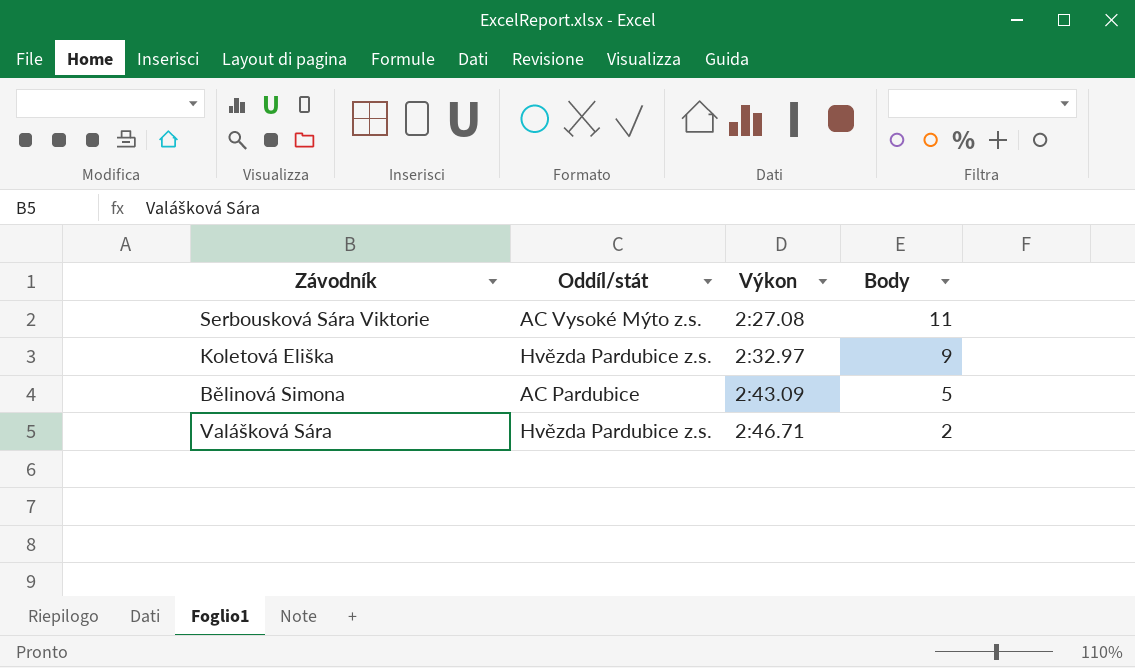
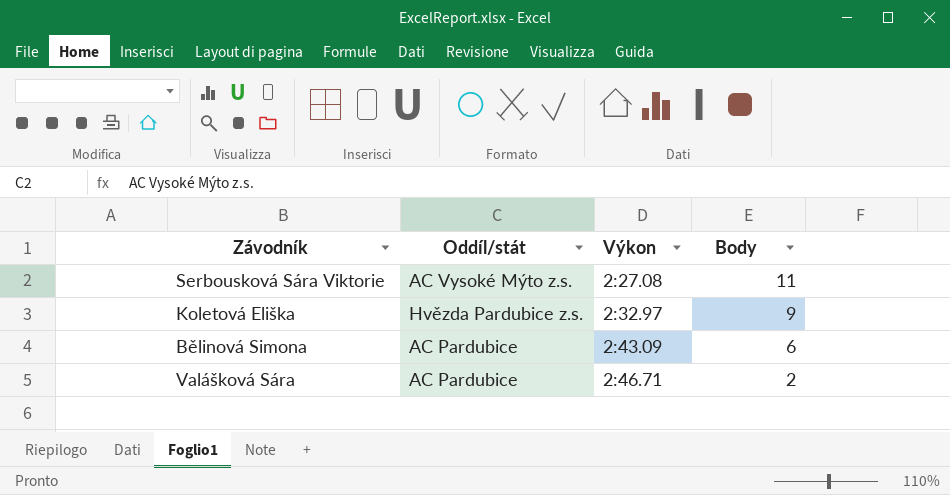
Bělinová Simona | Body: 5 -> 6
Valášková Sára | Oddíl/stát: Hvězda Pardubice z.s. -> AC Pardubice

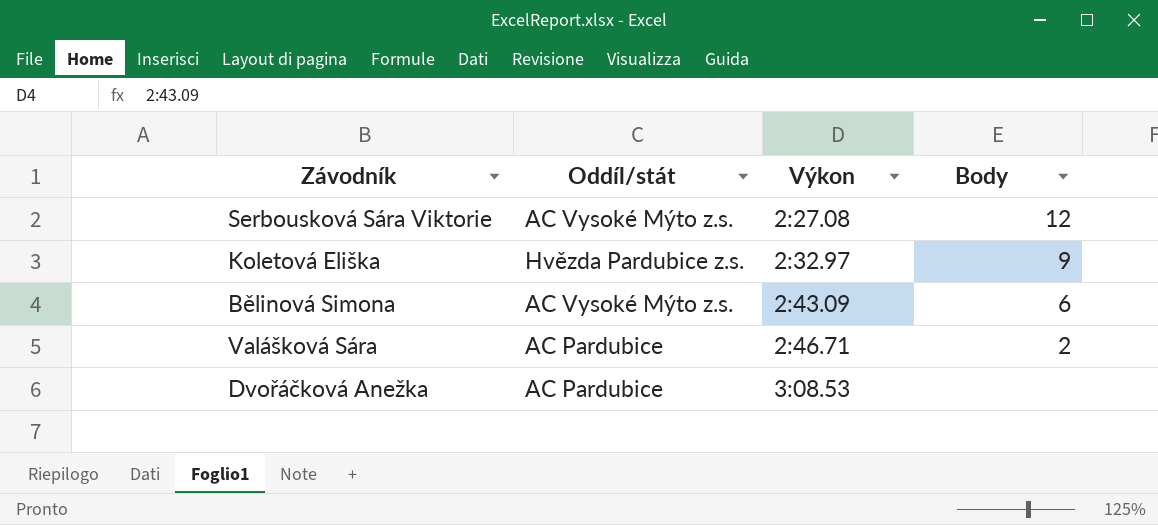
Serbousková Sára Viktorie | Body: 11 -> 12
Bělinová Simona | Oddíl/stát: AC Pardubice -> AC Vysoké Mýto z.s.
row Dvořáčková Anežka: none -> AC Pardubice | 3:08.53 | none

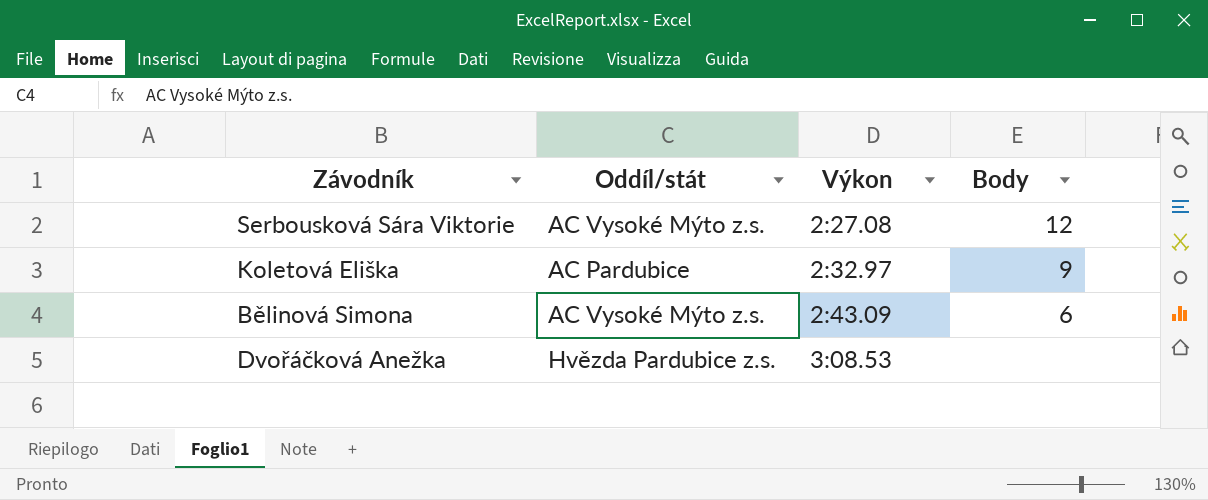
row Valášková Sára: AC Pardubice | 2:46.71 | 2 -> none
Koletová Eliška | Oddíl/stát: Hvězda Pardubice z.s. -> AC Pardubice
Dvořáčková Anežka | Oddíl/stát: AC Pardubice -> Hvězda Pardubice z.s.

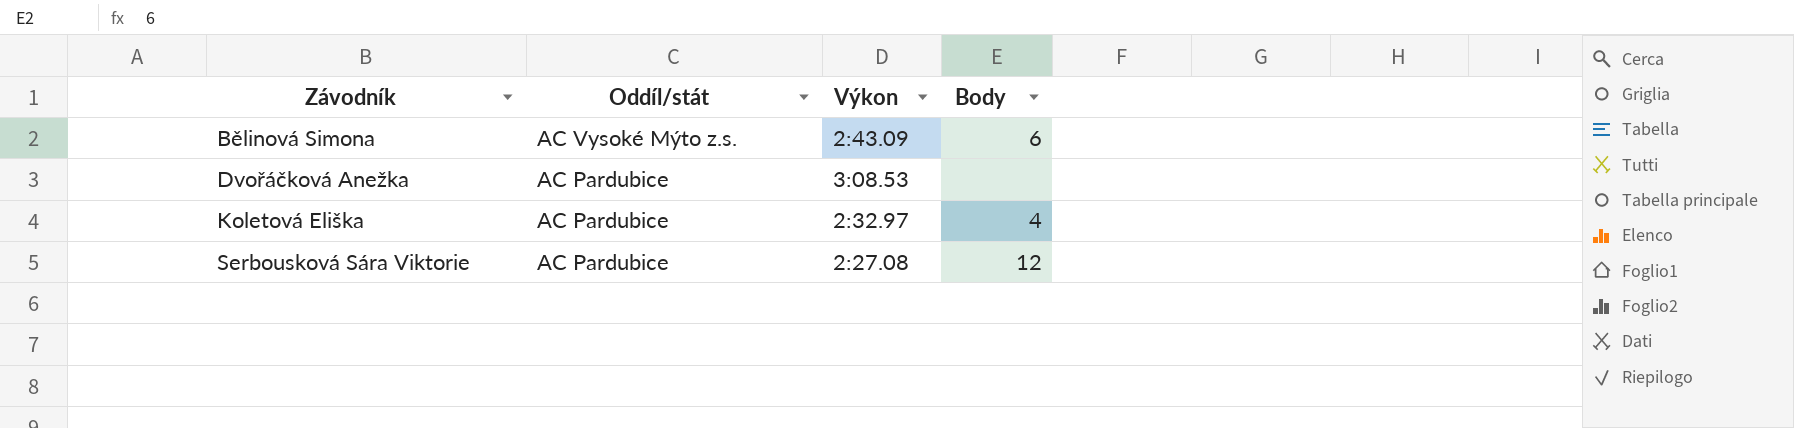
row order: Výkon ascending -> Závodník ascending
Dvořáčková Anežka | Oddíl/stát: Hvězda Pardubice z.s. -> AC Pardubice
Koletová Eliška | Body: 9 -> 4
Serbousková Sára Viktorie | Oddíl/stát: AC Vysoké Mýto z.s. -> AC Pardubice

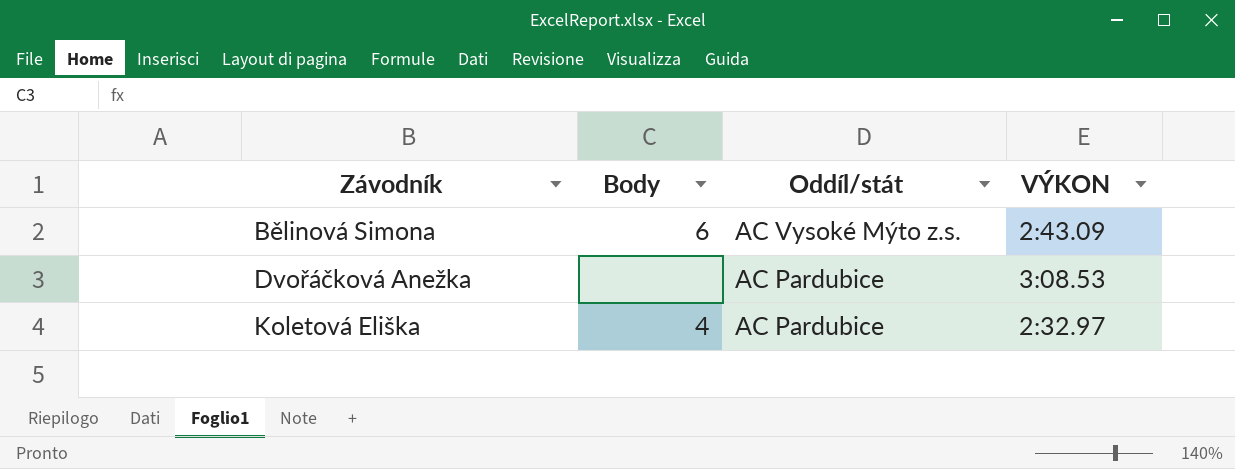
column Body | position: 4 -> 2
column name: Výkon -> VÝKON
row Serbousková Sára Viktorie: AC Pardubice | 2:27.08 | 12 -> none

